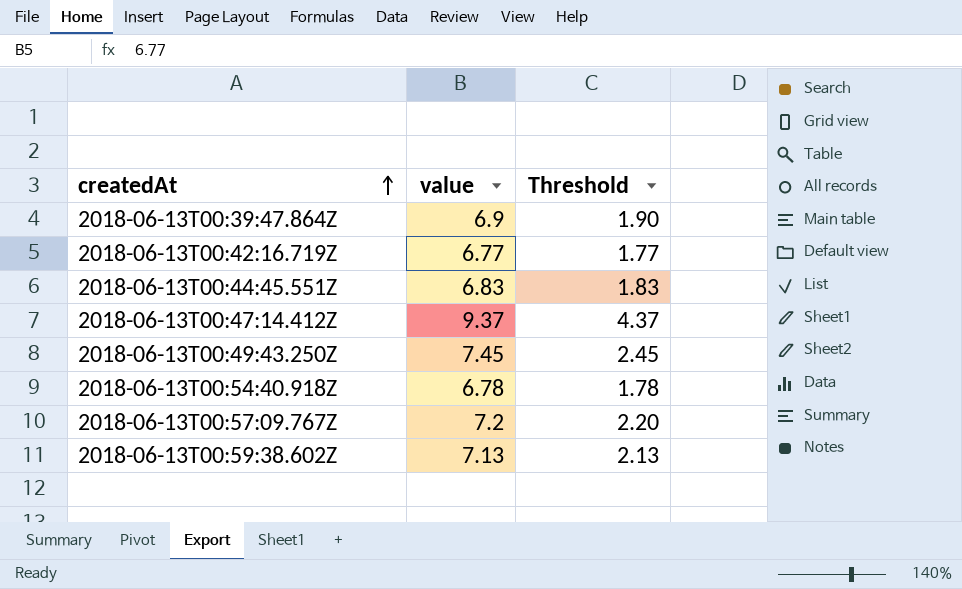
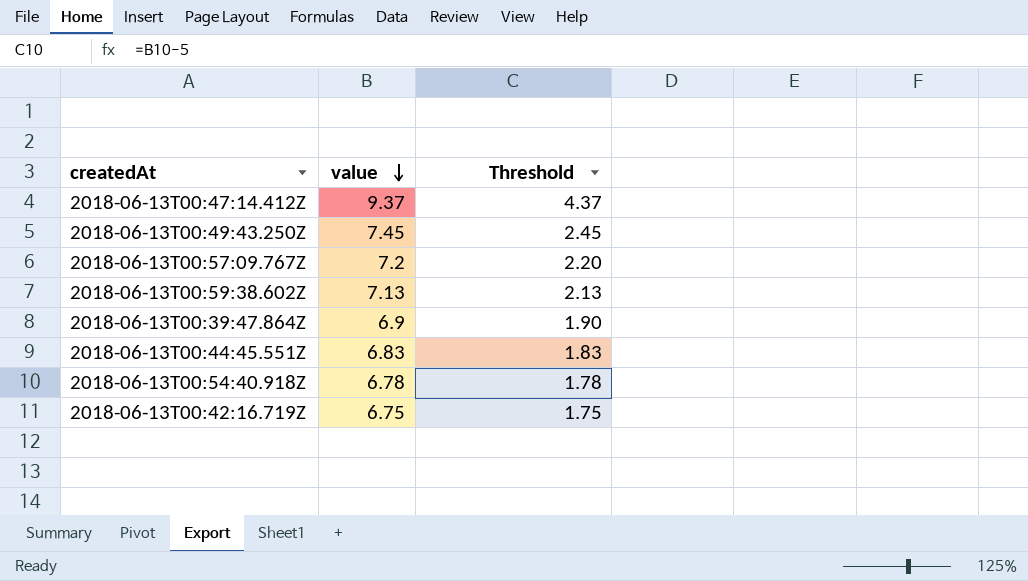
row order: createdAt ascending -> value descending
2018-06-13T00:42:16.719Z | value: 6.77 -> 6.75
2018-06-13T00:42:16.719Z | Threshold: 1.77 -> 1.75

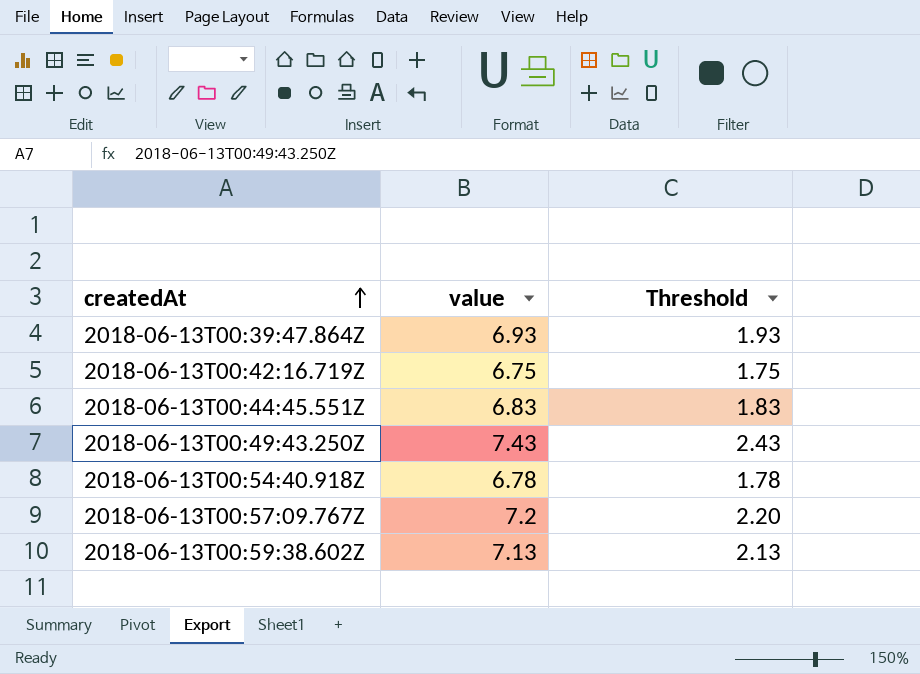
row order: value descending -> createdAt ascending
row 2018-06-13T00:47:14.412Z: 9.37 | 4.37 -> none
2018-06-13T00:39:47.864Z | value: 6.9 -> 6.93
2018-06-13T00:39:47.864Z | Threshold: 1.90 -> 1.93
2018-06-13T00:49:43.250Z | value: 7.45 -> 7.43
2018-06-13T00:49:43.250Z | Threshold: 2.45 -> 2.43

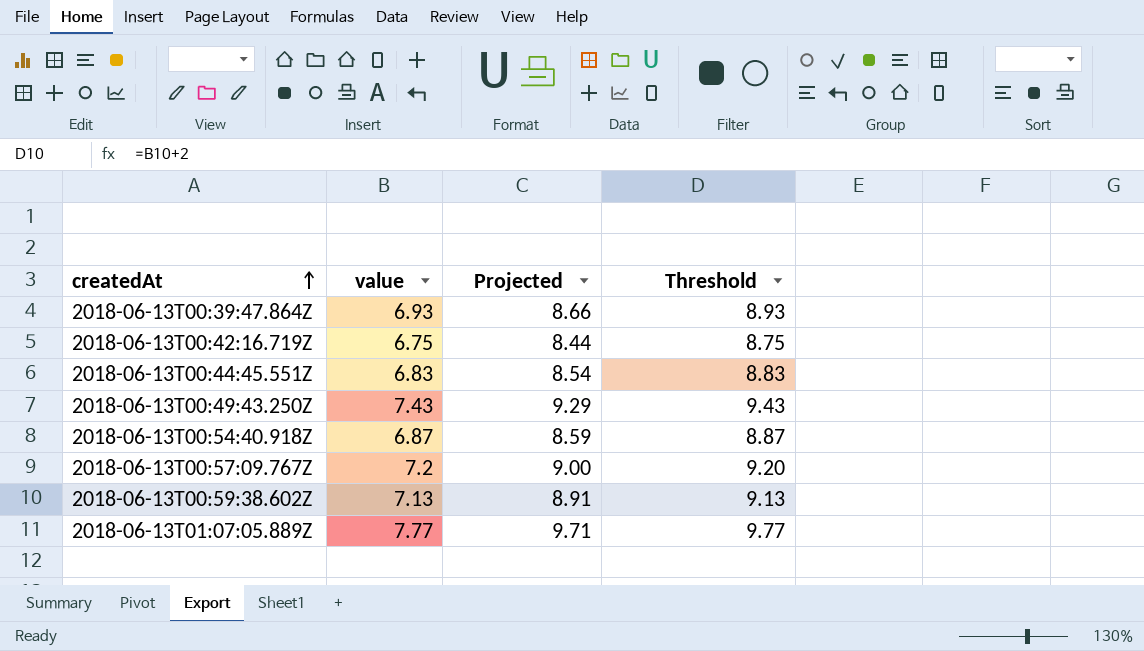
column Projected | formula: none -> [value] * 1.25
column Threshold | formula: [value] - 5 -> [value] + 2
2018-06-13T00:54:40.918Z | value: 6.78 -> 6.87
row 2018-06-13T01:07:05.889Z: none -> 7.77 | 9.71 | 9.77

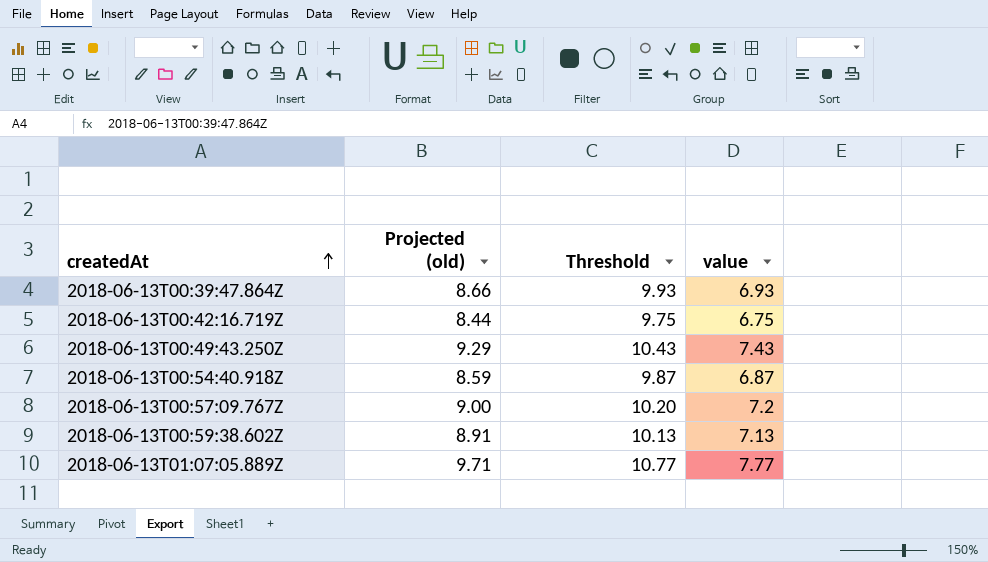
column name: Projected -> Projected (old)
column Threshold | formula: [value] + 2 -> [value] + 3
column value | position: 2 -> 4
row 2018-06-13T00:44:45.551Z: 6.83 | 8.54 | 8.83 -> none

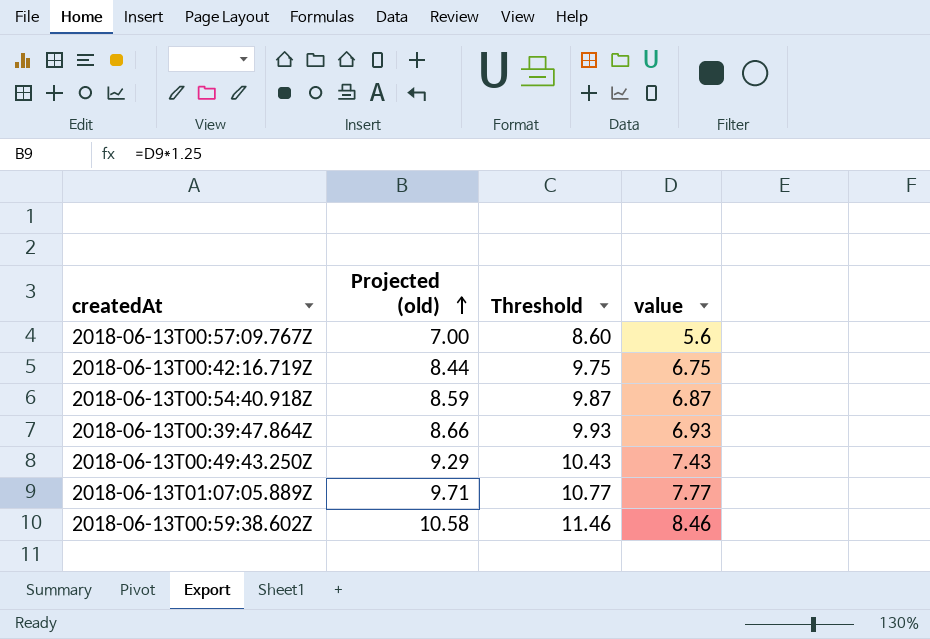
row order: createdAt ascending -> Projected (old) ascending
2018-06-13T00:57:09.767Z | Projected (old): 9.00 -> 7.00
2018-06-13T00:57:09.767Z | Threshold: 10.20 -> 8.60
2018-06-13T00:57:09.767Z | value: 7.2 -> 5.6
2018-06-13T00:59:38.602Z | Projected (old): 8.91 -> 10.58
2018-06-13T00:59:38.602Z | Threshold: 10.13 -> 11.46
2018-06-13T00:59:38.602Z | value: 7.13 -> 8.46

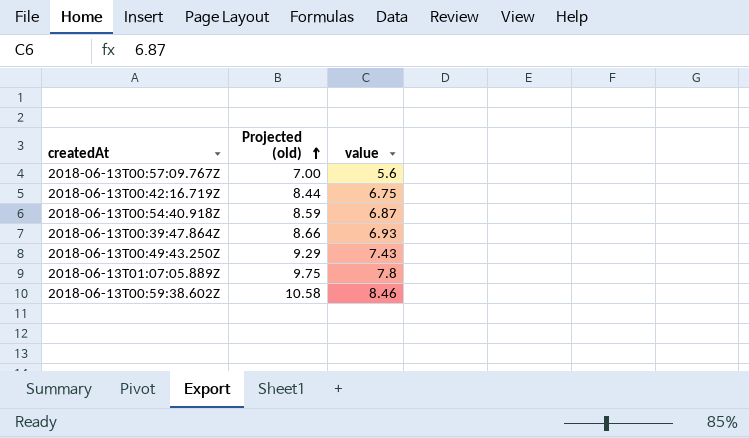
column Threshold | formula: [value] + 3 -> none
2018-06-13T01:07:05.889Z | Projected (old): 9.71 -> 9.75
2018-06-13T01:07:05.889Z | value: 7.77 -> 7.8

